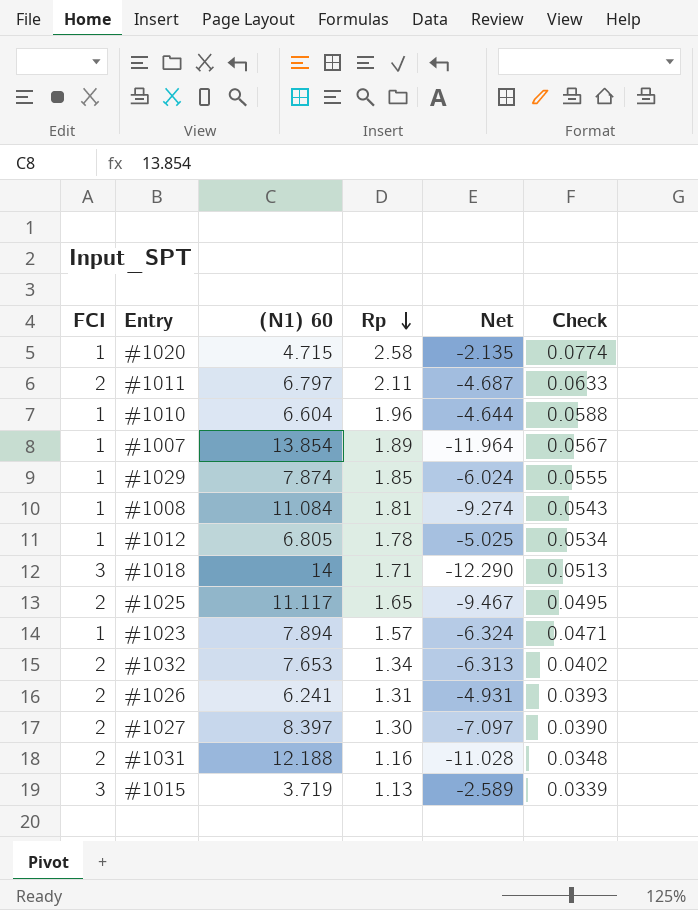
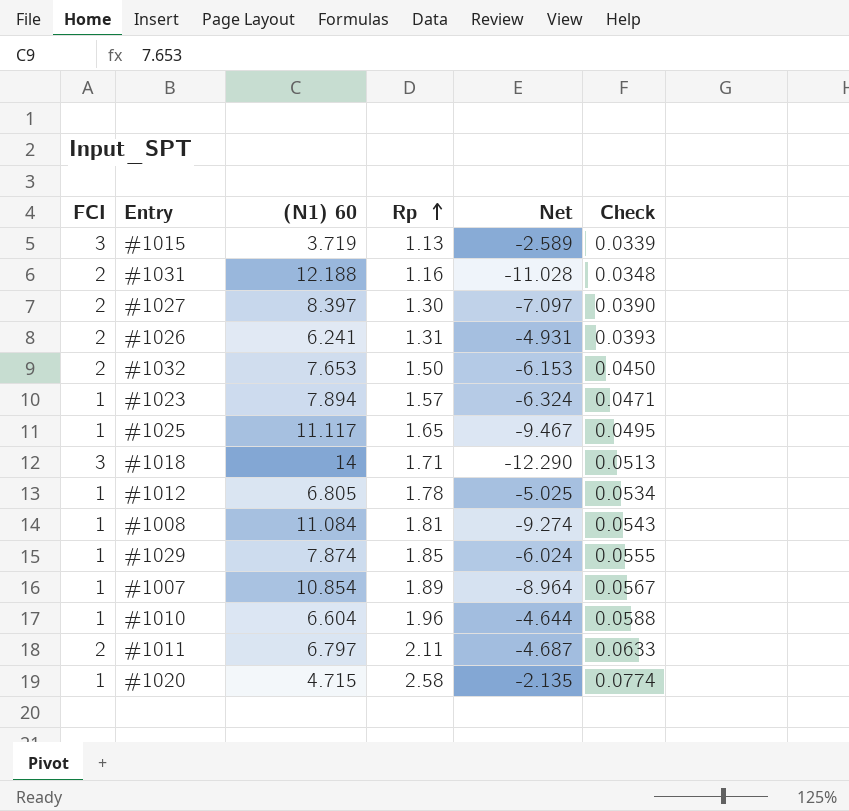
row order: Rp descending -> Rp ascending
#1032 | Rp: 1.34 -> 1.50
#1032 | Net: -6.313 -> -6.153
#1032 | Check: 0.0402 -> 0.0450
#1025 | FCI: 2 -> 1
#1007 | (N1) 60: 13.854 -> 10.854
#1007 | Net: -11.964 -> -8.964

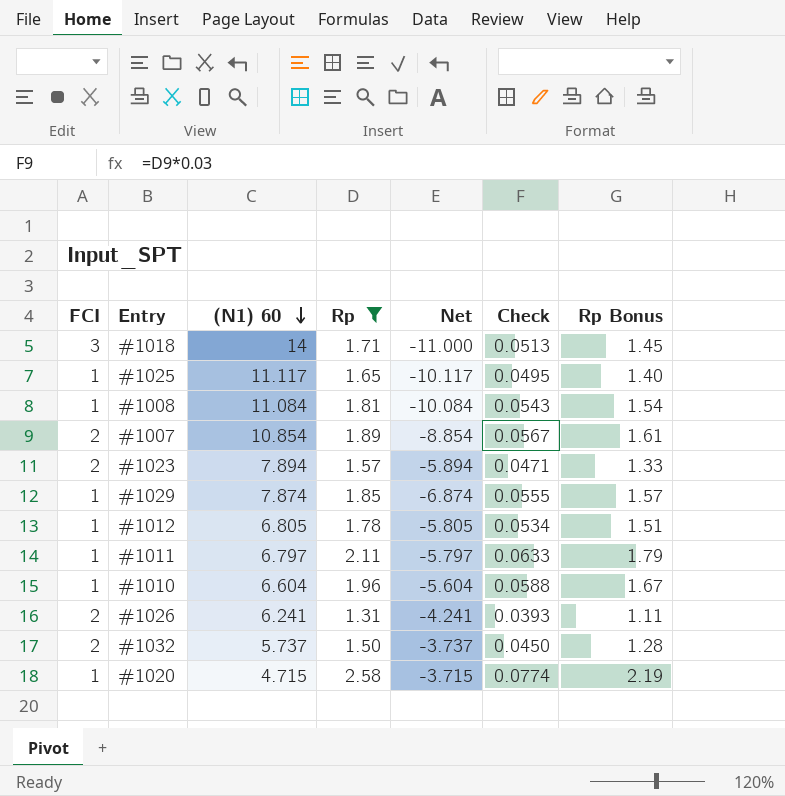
filter: none -> Rp >= 1.31
row order: Rp ascending -> (N1) 60 descending
column Net | formula: [Rp] - [(N1) 60] -> [FCI] - [(N1) 60]
column Rp Bonus | formula: none -> [Rp] * 0.85
#1007 | FCI: 1 -> 2
#1023 | FCI: 1 -> 2
#1011 | FCI: 2 -> 1
#1032 | (N1) 60: 7.653 -> 5.737

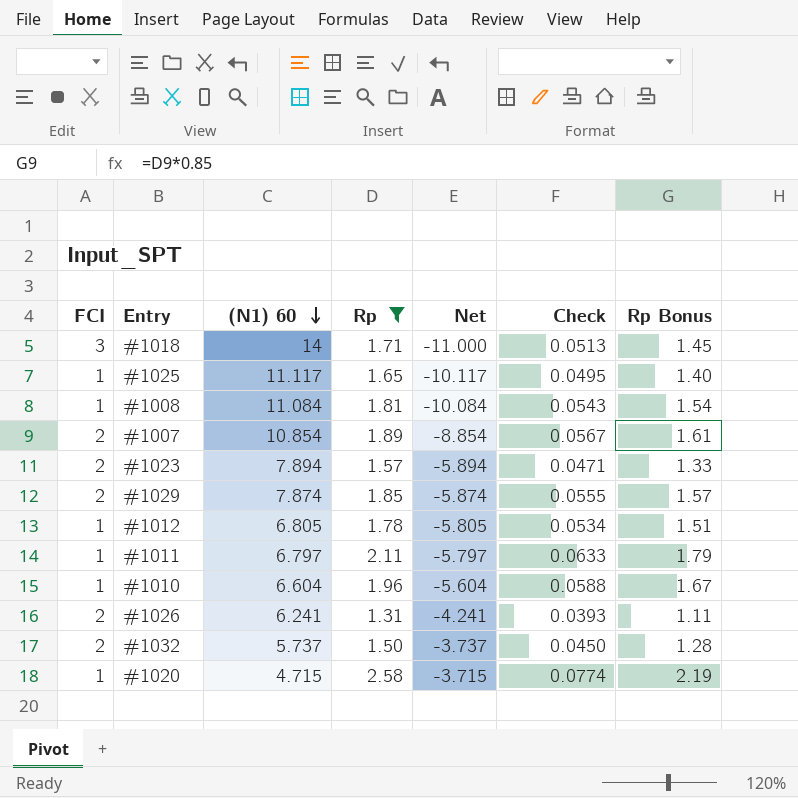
#1029 | FCI: 1 -> 2
#1029 | Net: -6.874 -> -5.874

